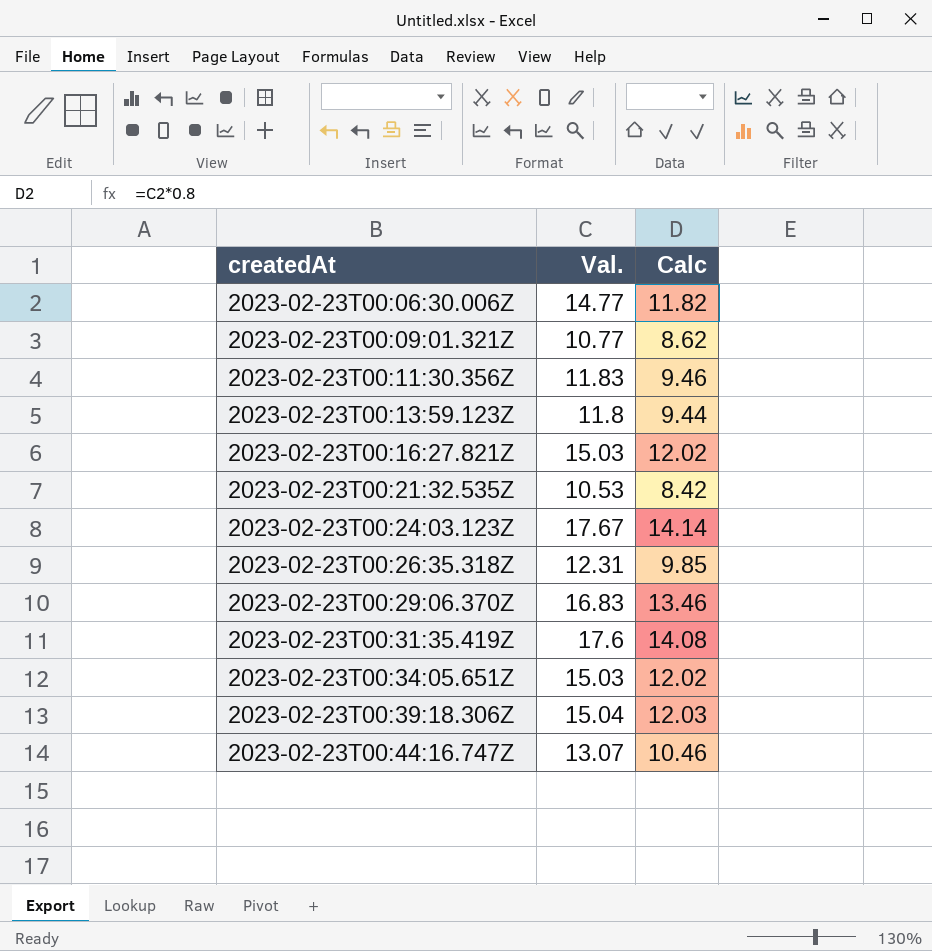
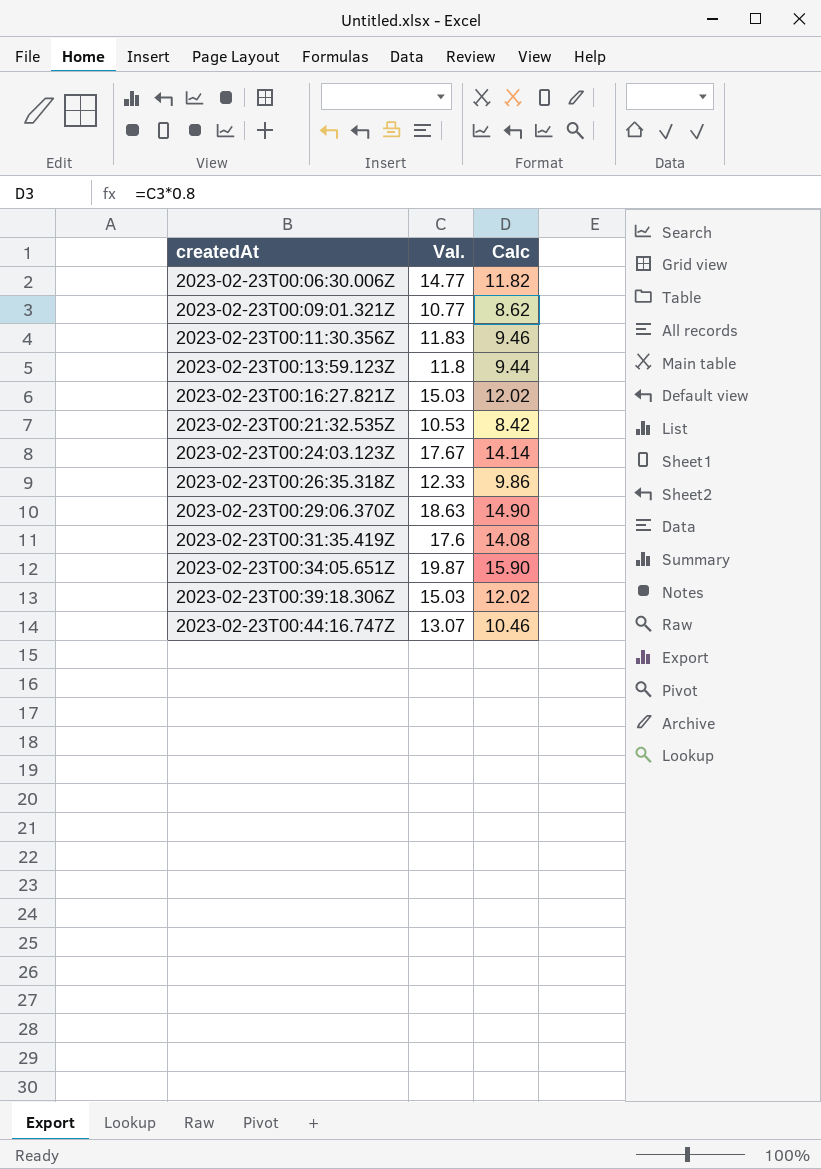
2023-02-23T00:26:35.318Z | Val.: 12.31 -> 12.33
2023-02-23T00:26:35.318Z | Calc: 9.85 -> 9.86
2023-02-23T00:29:06.370Z | Val.: 16.83 -> 18.63
2023-02-23T00:29:06.370Z | Calc: 13.46 -> 14.90
2023-02-23T00:34:05.651Z | Val.: 15.03 -> 19.87
2023-02-23T00:34:05.651Z | Calc: 12.02 -> 15.90
2023-02-23T00:39:18.306Z | Val.: 15.04 -> 15.03
2023-02-23T00:39:18.306Z | Calc: 12.03 -> 12.02

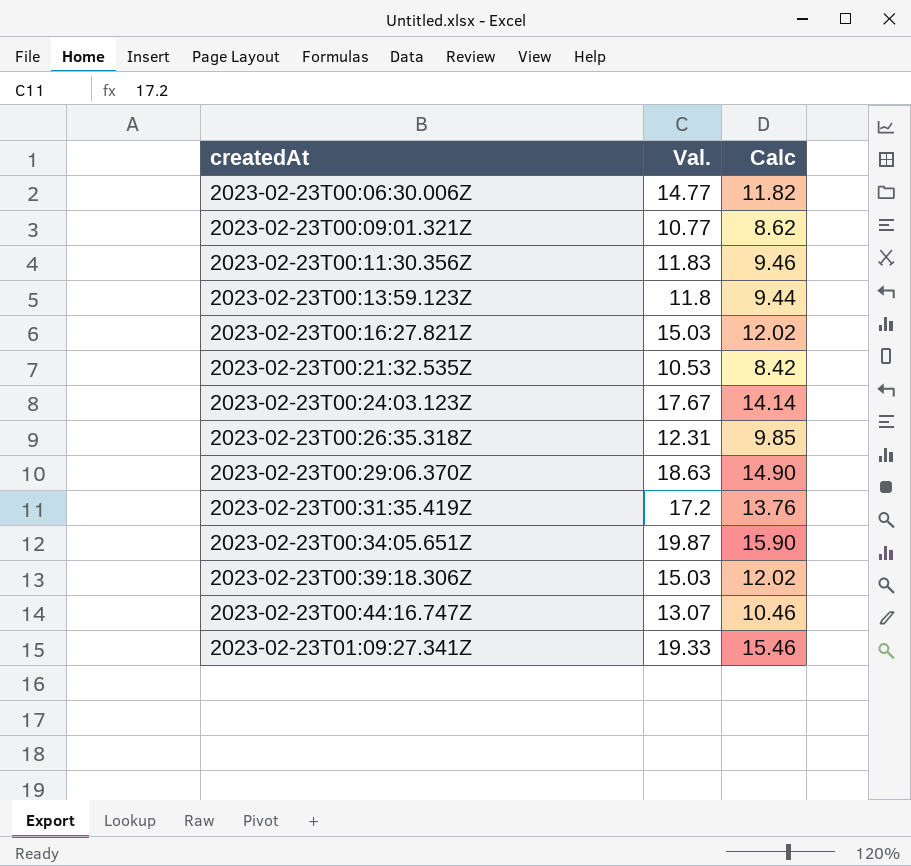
2023-02-23T00:26:35.318Z | Val.: 12.33 -> 12.31
2023-02-23T00:26:35.318Z | Calc: 9.86 -> 9.85
2023-02-23T00:31:35.419Z | Val.: 17.6 -> 17.2
2023-02-23T00:31:35.419Z | Calc: 14.08 -> 13.76
row 2023-02-23T01:09:27.341Z: none -> 19.33 | 15.46

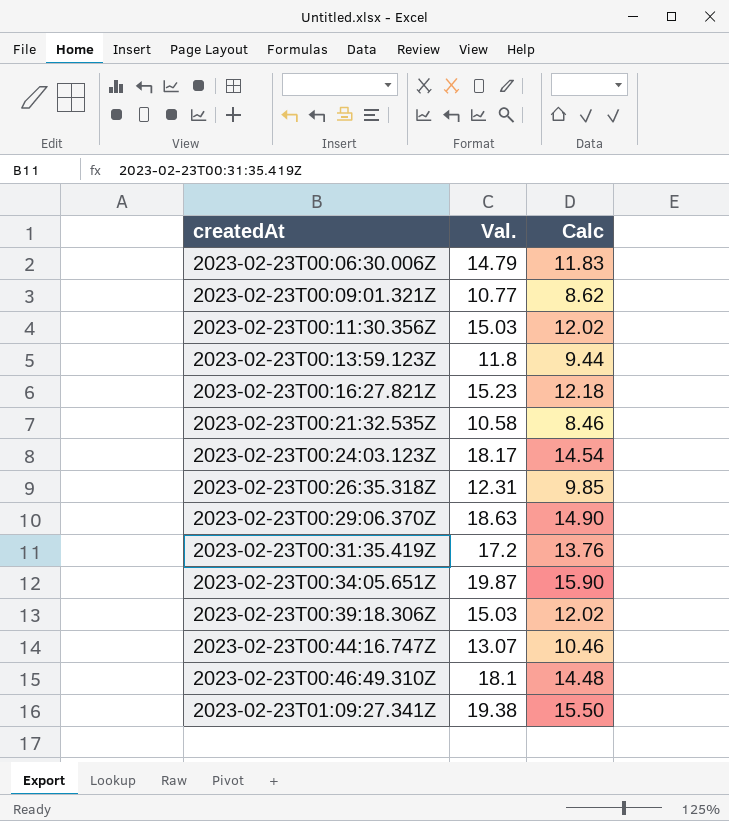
2023-02-23T00:06:30.006Z | Val.: 14.77 -> 14.79
2023-02-23T00:06:30.006Z | Calc: 11.82 -> 11.83
2023-02-23T00:11:30.356Z | Val.: 11.83 -> 15.03
2023-02-23T00:11:30.356Z | Calc: 9.46 -> 12.02
2023-02-23T00:16:27.821Z | Val.: 15.03 -> 15.23
2023-02-23T00:16:27.821Z | Calc: 12.02 -> 12.18
2023-02-23T00:21:32.535Z | Val.: 10.53 -> 10.58
2023-02-23T00:21:32.535Z | Calc: 8.42 -> 8.46
2023-02-23T00:24:03.123Z | Val.: 17.67 -> 18.17
2023-02-23T00:24:03.123Z | Calc: 14.14 -> 14.54
row 2023-02-23T00:46:49.310Z: none -> 18.1 | 14.48
2023-02-23T01:09:27.341Z | Val.: 19.33 -> 19.38
2023-02-23T01:09:27.341Z | Calc: 15.46 -> 15.50

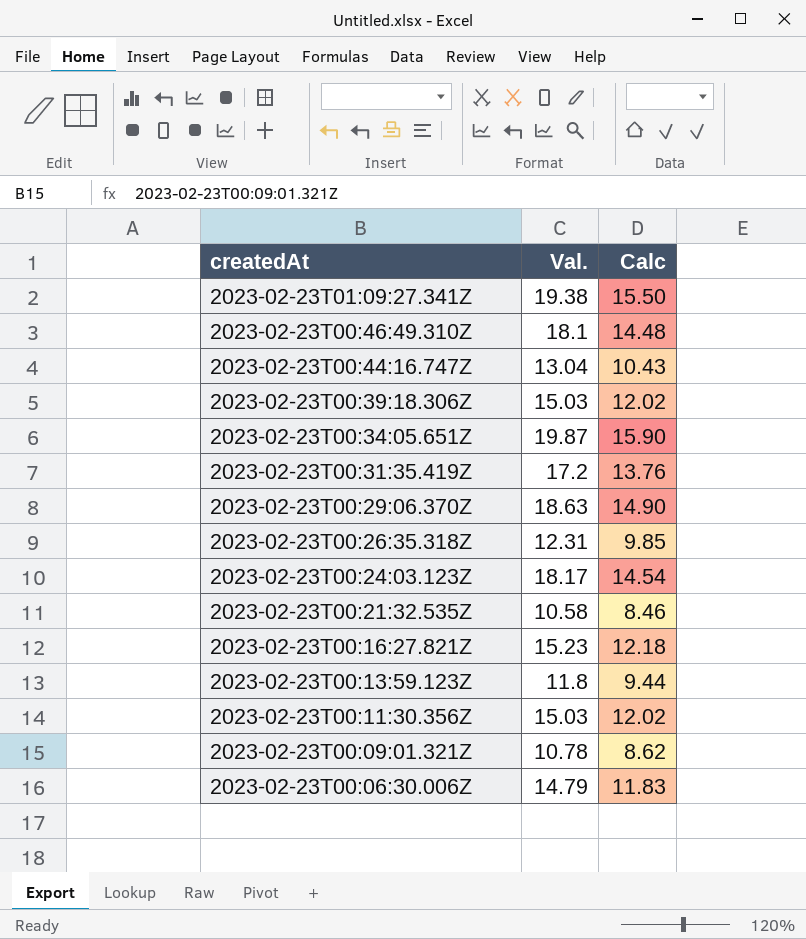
row order: createdAt ascending -> createdAt descending
2023-02-23T00:44:16.747Z | Val.: 13.07 -> 13.04
2023-02-23T00:44:16.747Z | Calc: 10.46 -> 10.43
2023-02-23T00:09:01.321Z | Val.: 10.77 -> 10.78

